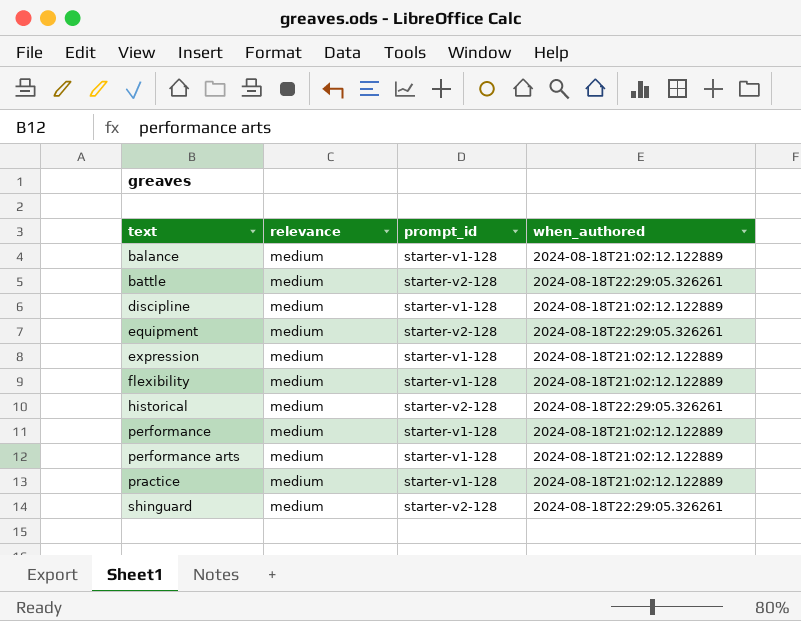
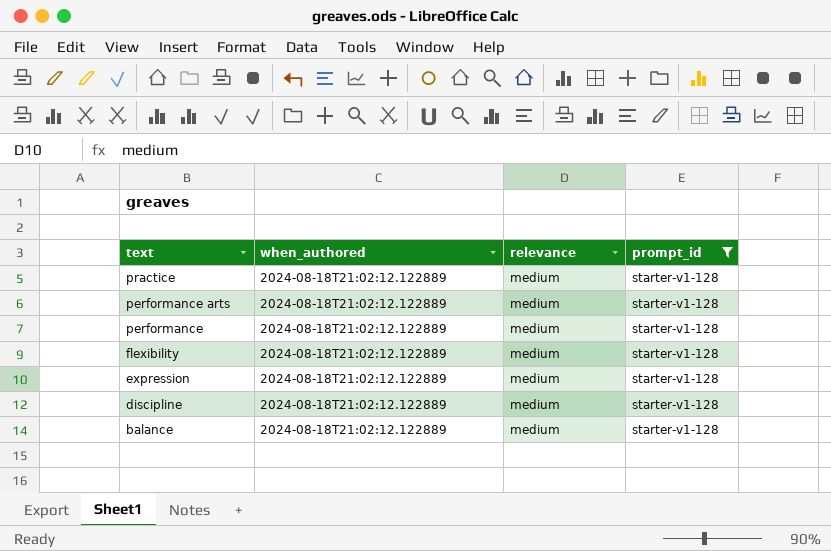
filter: none -> prompt_id = starter-v1-128
row order: text ascending -> text descending
column when_authored | position: 4 -> 2

